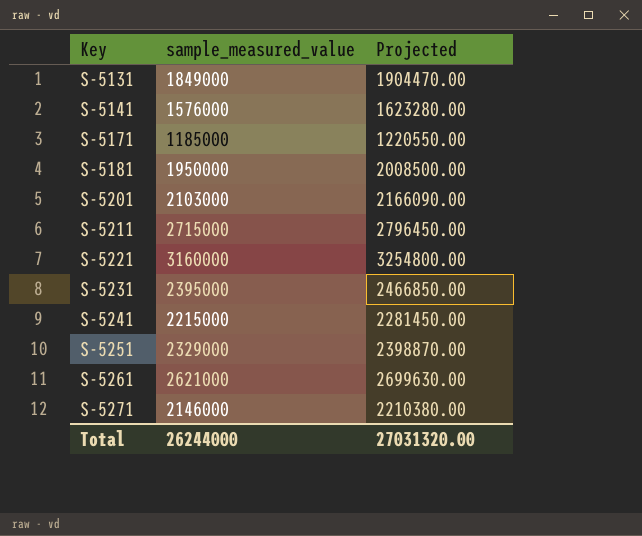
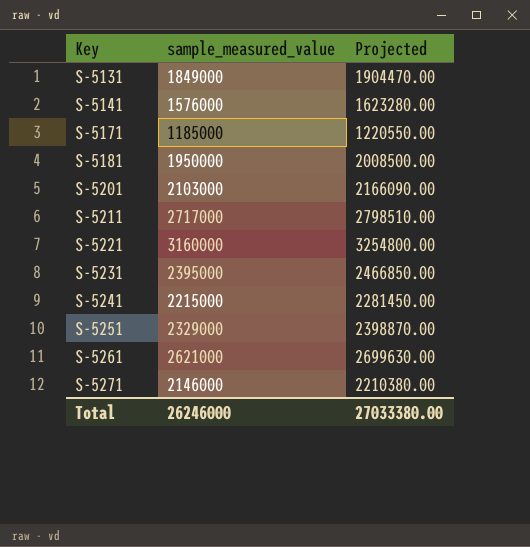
S-5211 | sample_measured_value: 2715000 -> 2717000
S-5211 | Projected: 2796450.00 -> 2798510.00
Total | sample_measured_value: 26244000 -> 26246000
Total | Projected: 27031320.00 -> 27033380.00

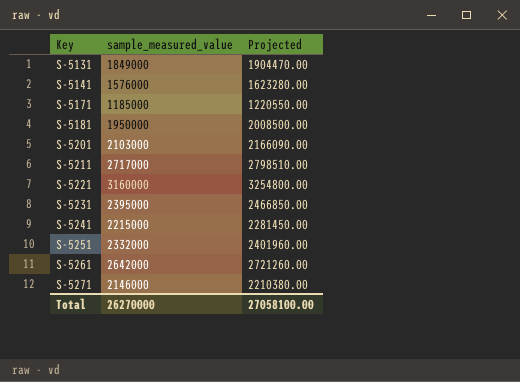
S-5251 | sample_measured_value: 2329000 -> 2332000
S-5251 | Projected: 2398870.00 -> 2401960.00
S-5261 | sample_measured_value: 2621000 -> 2642000
S-5261 | Projected: 2699630.00 -> 2721260.00
Total | sample_measured_value: 26246000 -> 26270000
Total | Projected: 27033380.00 -> 27058100.00

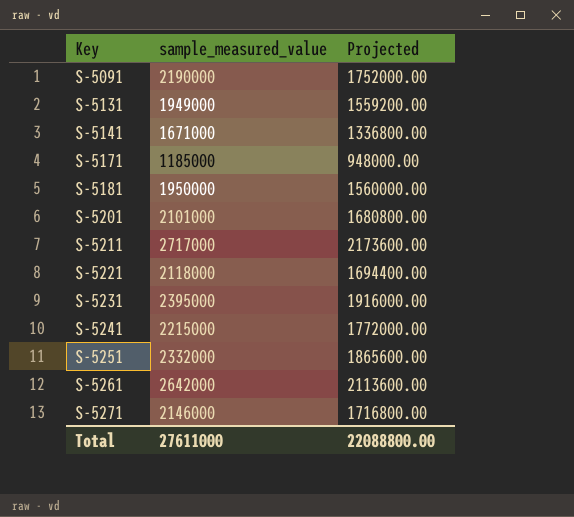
column Projected | formula: [sample_measured_value] * 1.03 -> [sample_measured_value] * 0.8
row S-5091: none -> 2190000 | 1752000.00
S-5131 | sample_measured_value: 1849000 -> 1949000
S-5141 | sample_measured_value: 1576000 -> 1671000
S-5201 | sample_measured_value: 2103000 -> 2101000
S-5221 | sample_measured_value: 3160000 -> 2118000
Total | sample_measured_value: 26270000 -> 27611000
Total | Projected: 27058100.00 -> 22088800.00

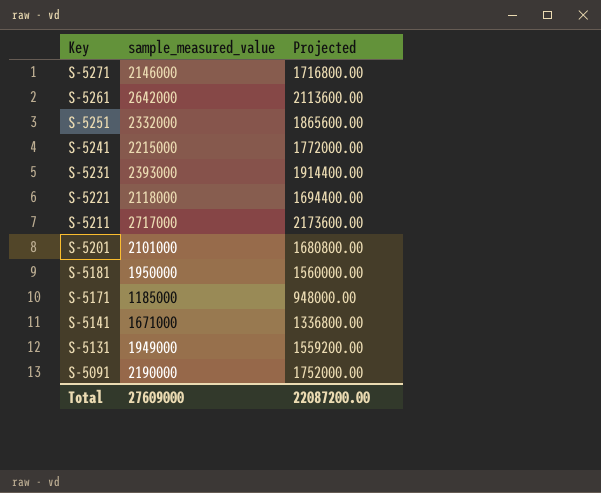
row order: Key ascending -> Key descending
S-5231 | sample_measured_value: 2395000 -> 2393000
S-5231 | Projected: 1916000.00 -> 1914400.00
Total | sample_measured_value: 27611000 -> 27609000
Total | Projected: 22088800.00 -> 22087200.00

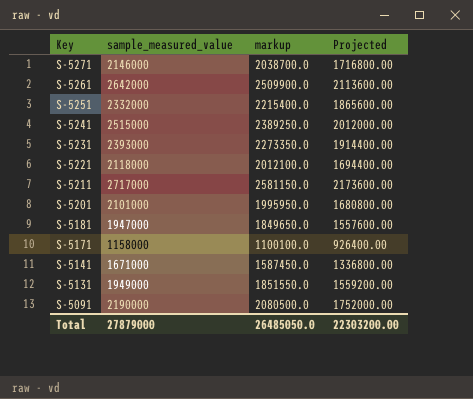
column markup | formula: none -> [sample_measured_value] * 0.95
S-5241 | sample_measured_value: 2215000 -> 2515000
S-5241 | Projected: 1772000.00 -> 2012000.00
S-5181 | sample_measured_value: 1950000 -> 1947000
S-5181 | Projected: 1560000.00 -> 1557600.00
S-5171 | sample_measured_value: 1185000 -> 1158000
S-5171 | Projected: 948000.00 -> 926400.00
Total | sample_measured_value: 27609000 -> 27879000
Total | Projected: 22087200.00 -> 22303200.00

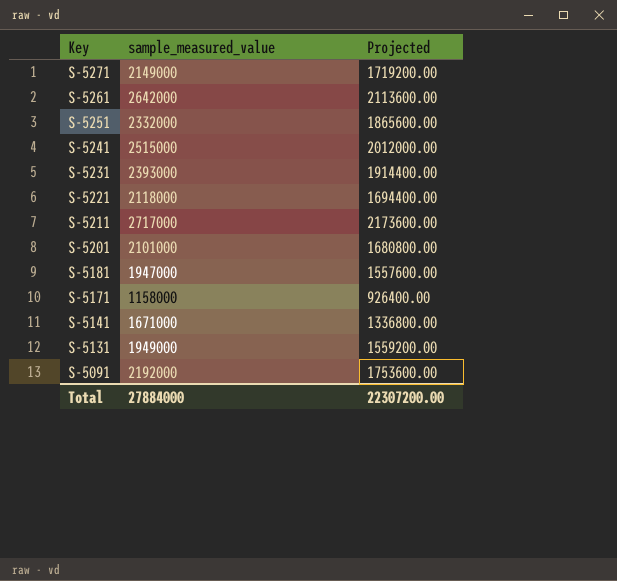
column markup | formula: [sample_measured_value] * 0.95 -> none
S-5271 | sample_measured_value: 2146000 -> 2149000
S-5271 | Projected: 1716800.00 -> 1719200.00
S-5091 | sample_measured_value: 2190000 -> 2192000
S-5091 | Projected: 1752000.00 -> 1753600.00
Total | sample_measured_value: 27879000 -> 27884000
Total | Projected: 22303200.00 -> 22307200.00

